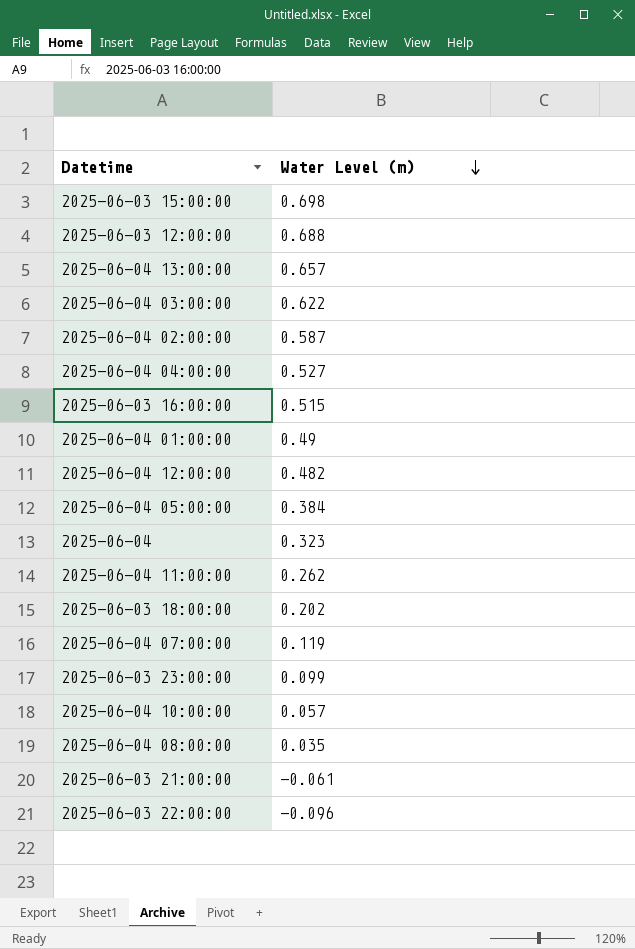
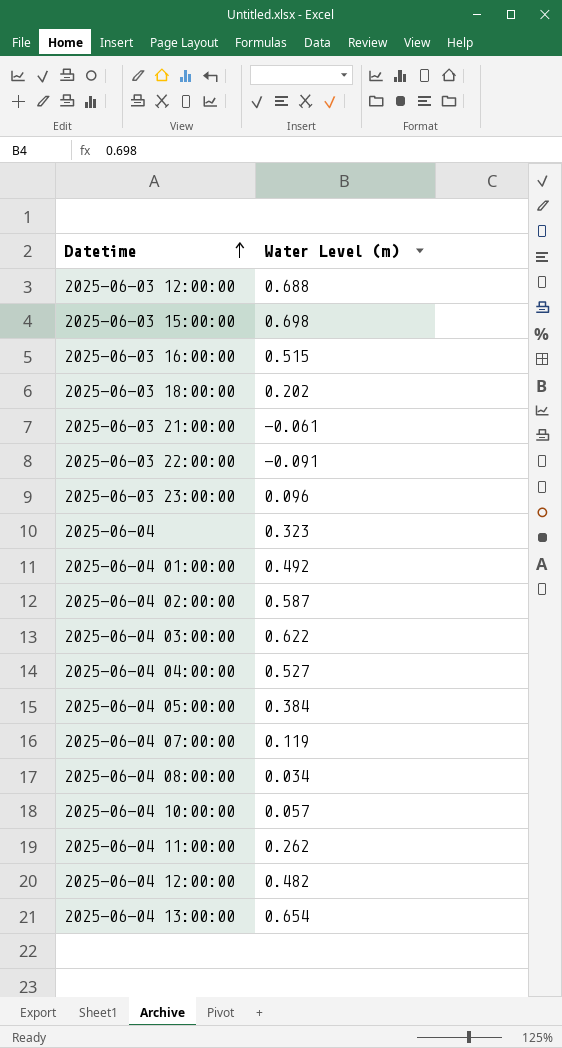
row order: Water Level (m) descending -> Datetime ascending
2025-06-03 22:00:00 | Water Level (m): -0.096 -> -0.091
2025-06-03 23:00:00 | Water Level (m): 0.099 -> 0.096
2025-06-04 01:00:00 | Water Level (m): 0.49 -> 0.492
2025-06-04 08:00:00 | Water Level (m): 0.035 -> 0.034
2025-06-04 13:00:00 | Water Level (m): 0.657 -> 0.654

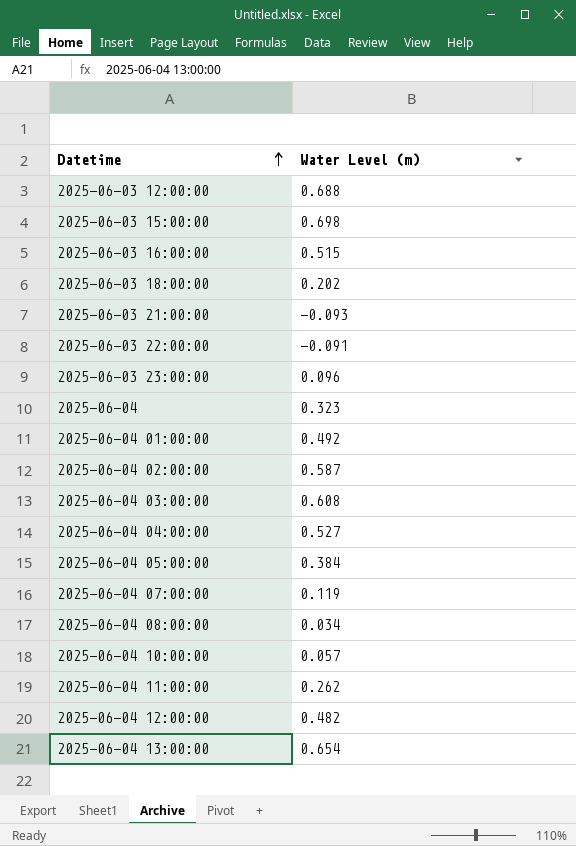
2025-06-03 21:00:00 | Water Level (m): -0.061 -> -0.093
2025-06-04 03:00:00 | Water Level (m): 0.622 -> 0.608

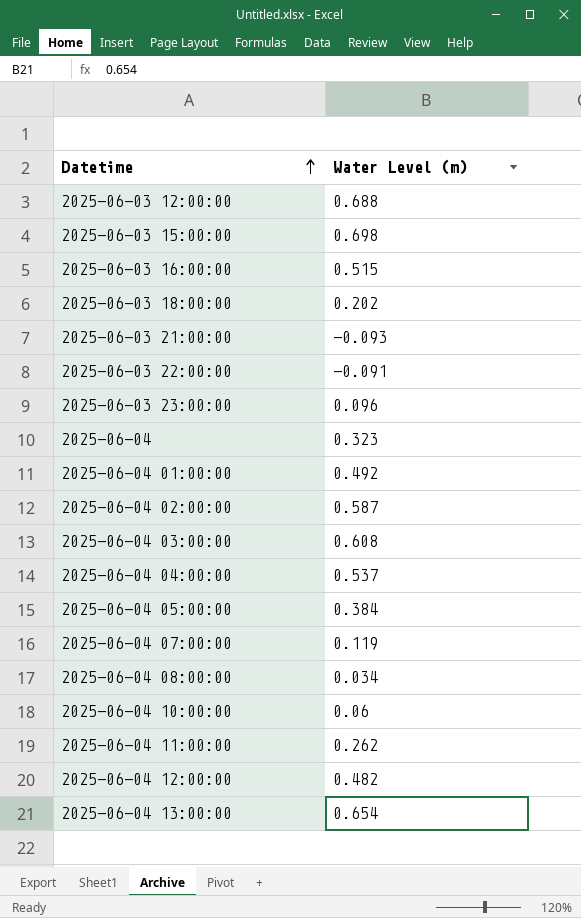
2025-06-04 04:00:00 | Water Level (m): 0.527 -> 0.537
2025-06-04 10:00:00 | Water Level (m): 0.057 -> 0.06

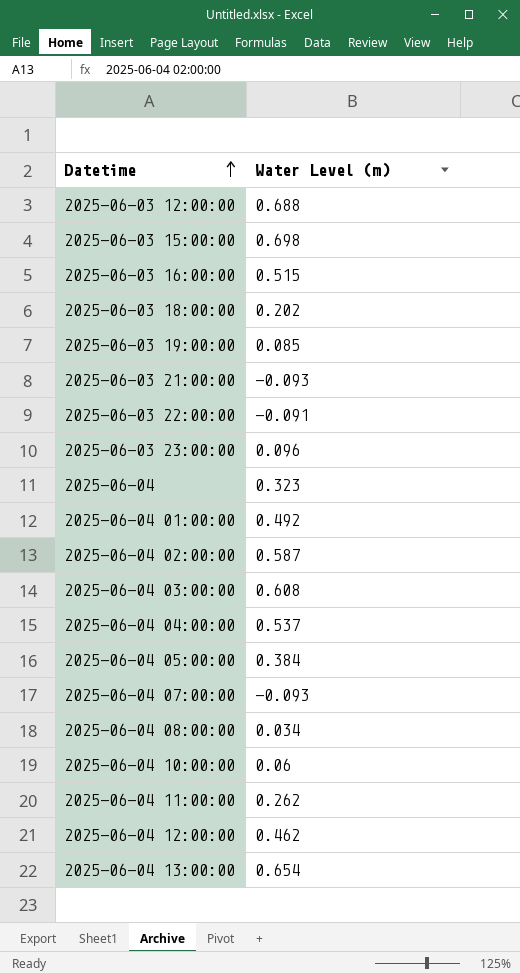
row 2025-06-03 19:00:00: none -> 0.085
2025-06-04 07:00:00 | Water Level (m): 0.119 -> -0.093
2025-06-04 12:00:00 | Water Level (m): 0.482 -> 0.462

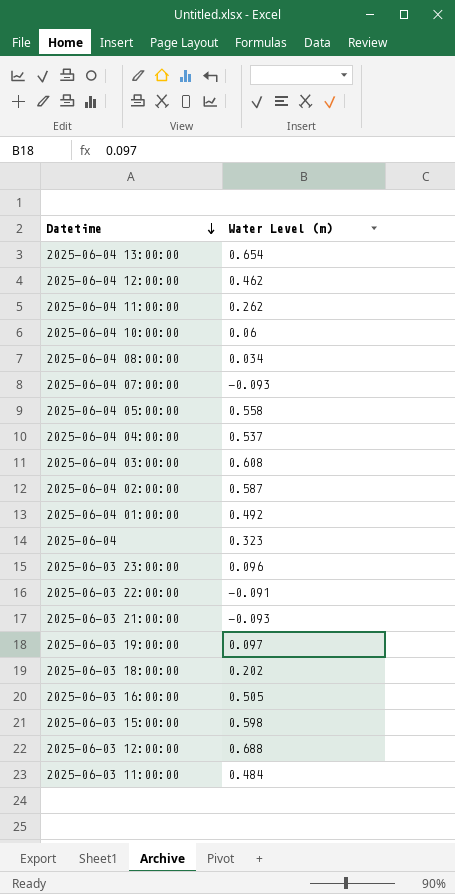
row order: Datetime ascending -> Datetime descending
2025-06-04 05:00:00 | Water Level (m): 0.384 -> 0.558
2025-06-03 19:00:00 | Water Level (m): 0.085 -> 0.097
2025-06-03 16:00:00 | Water Level (m): 0.515 -> 0.505
2025-06-03 15:00:00 | Water Level (m): 0.698 -> 0.598
row 2025-06-03 11:00:00: none -> 0.484

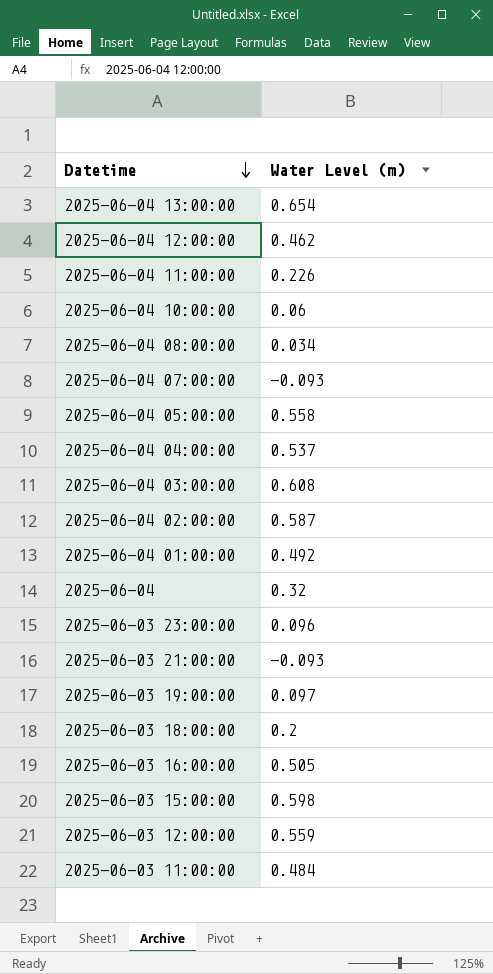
row 2025-06-03 22:00:00: -0.091 -> none
2025-06-04 11:00:00 | Water Level (m): 0.262 -> 0.226
2025-06-04 | Water Level (m): 0.323 -> 0.32
2025-06-03 18:00:00 | Water Level (m): 0.202 -> 0.2
2025-06-03 12:00:00 | Water Level (m): 0.688 -> 0.559

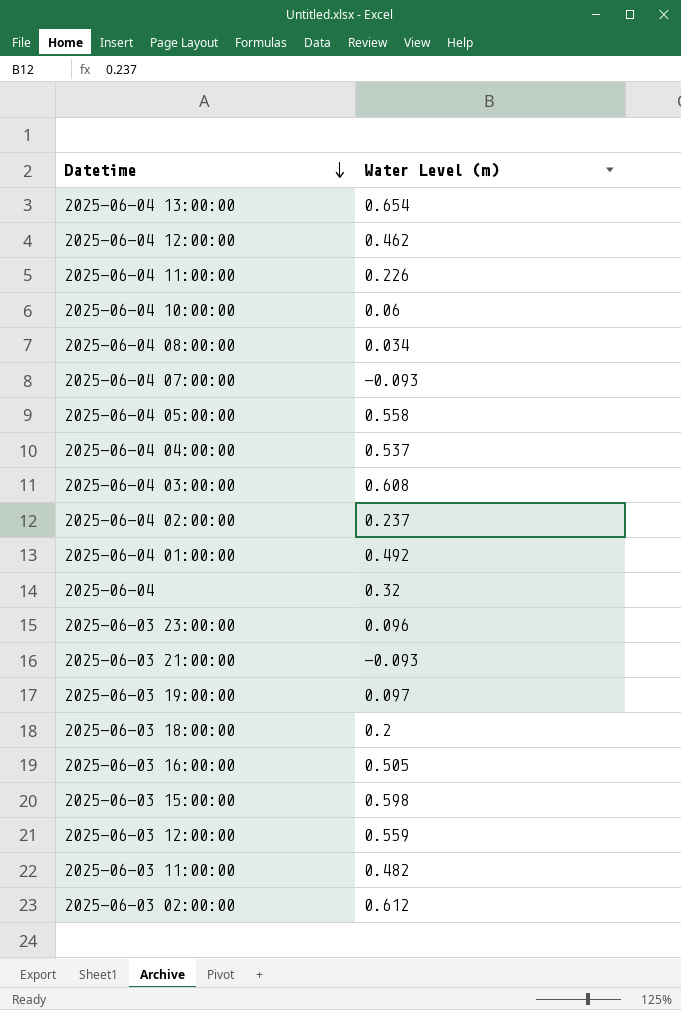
2025-06-04 02:00:00 | Water Level (m): 0.587 -> 0.237
2025-06-03 11:00:00 | Water Level (m): 0.484 -> 0.482
row 2025-06-03 02:00:00: none -> 0.612

